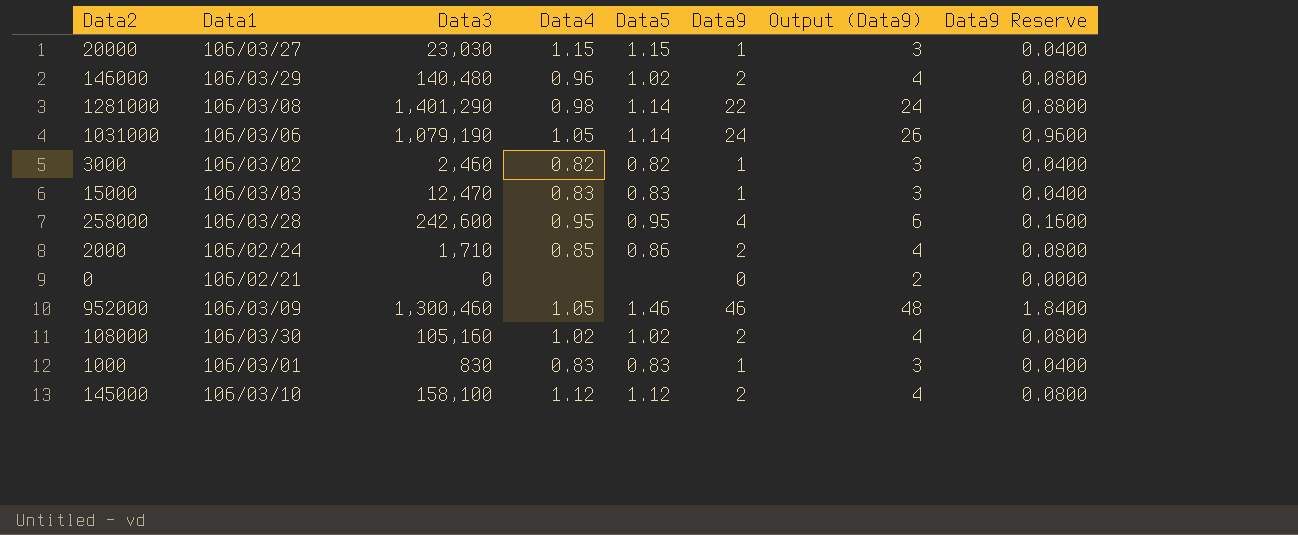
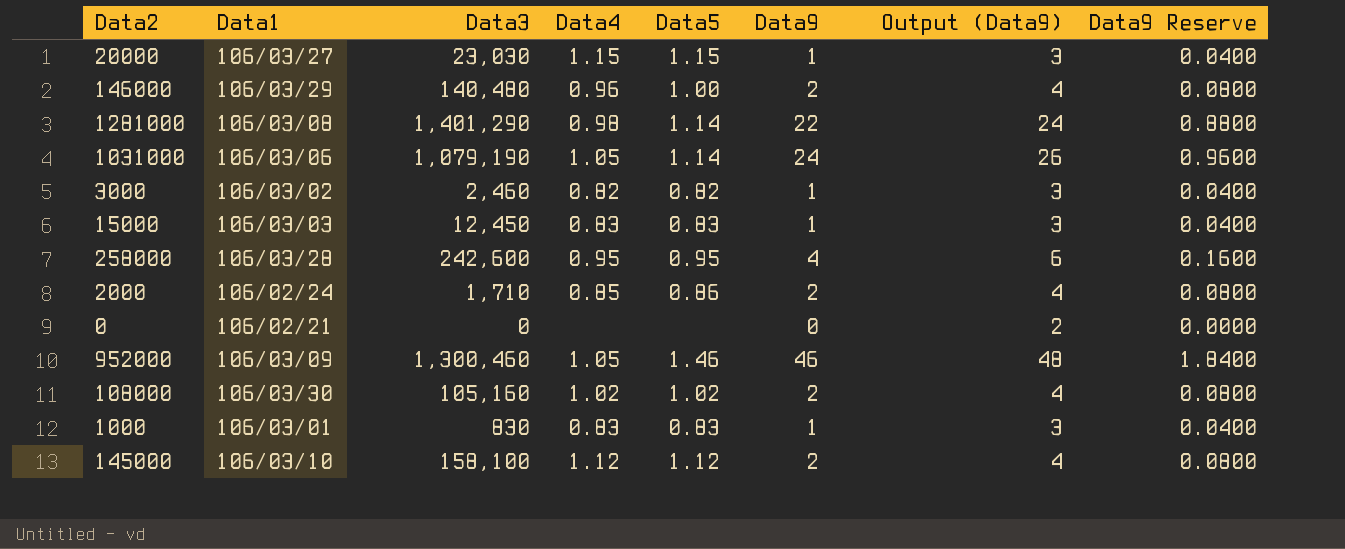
146000 | Data5: 1.02 -> 1.00
15000 | Data3: 12,470 -> 12,450

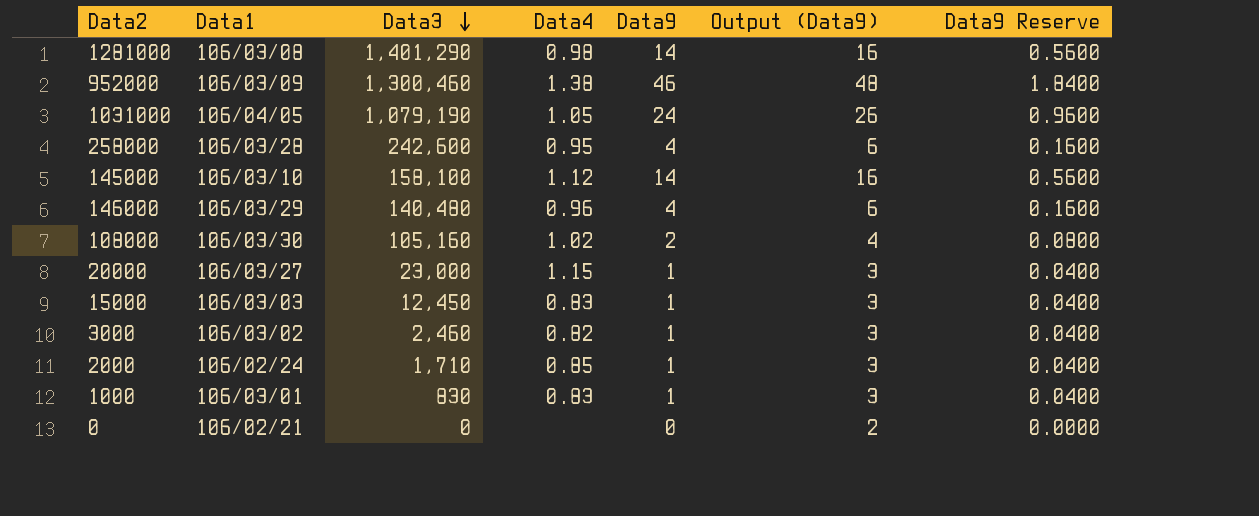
row order: none -> Data3 descending
column Data5 | position: 5 -> none
1281000 | Data9: 22 -> 14
1281000 | Output (Data9): 24 -> 16
1281000 | Data9 Reserve: 0.8800 -> 0.5600
952000 | Data4: 1.05 -> 1.38
1031000 | Data1: 106/03/06 -> 106/04/05
145000 | Data9: 2 -> 14
145000 | Output (Data9): 4 -> 16
145000 | Data9 Reserve: 0.0800 -> 0.5600
146000 | Data9: 2 -> 4
146000 | Output (Data9): 4 -> 6
146000 | Data9 Reserve: 0.0800 -> 0.1600
20000 | Data3: 23,030 -> 23,000
2000 | Data9: 2 -> 1
2000 | Output (Data9): 4 -> 3
2000 | Data9 Reserve: 0.0800 -> 0.0400

